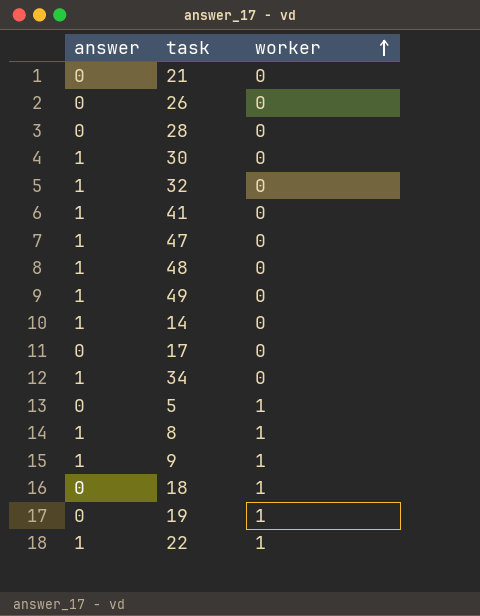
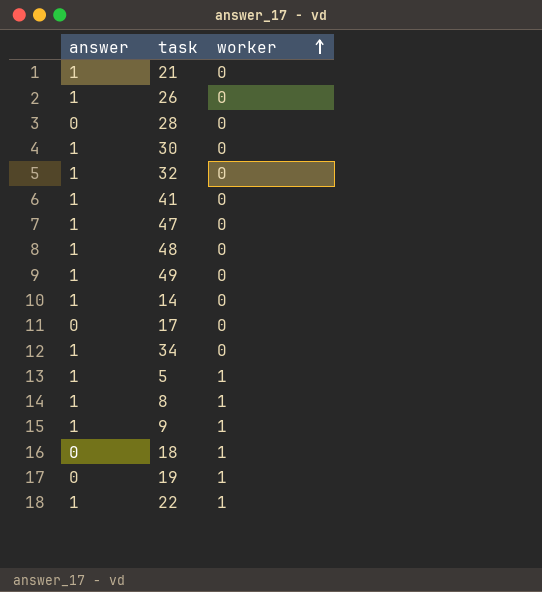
21 | answer: 0 -> 1
26 | answer: 0 -> 1
5 | answer: 0 -> 1

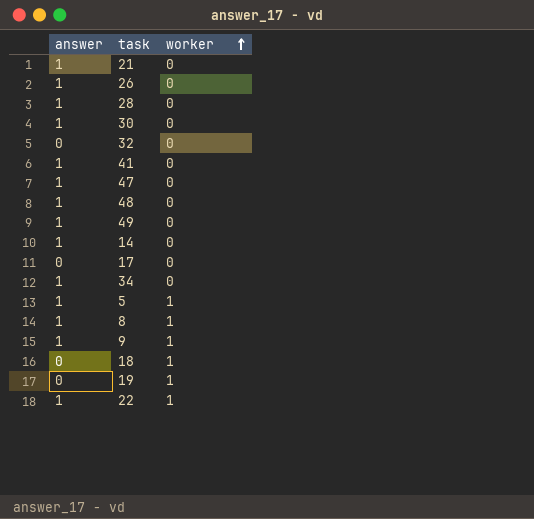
28 | answer: 0 -> 1
32 | answer: 1 -> 0

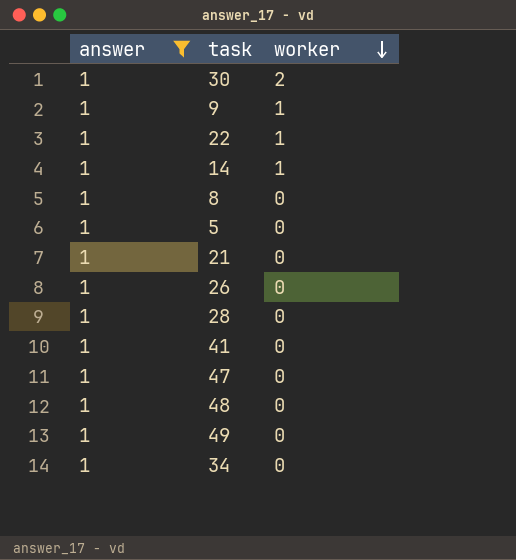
filter: none -> answer = 1
row order: worker ascending -> worker descending
30 | worker: 0 -> 2
14 | worker: 0 -> 1
8 | worker: 1 -> 0
5 | worker: 1 -> 0

